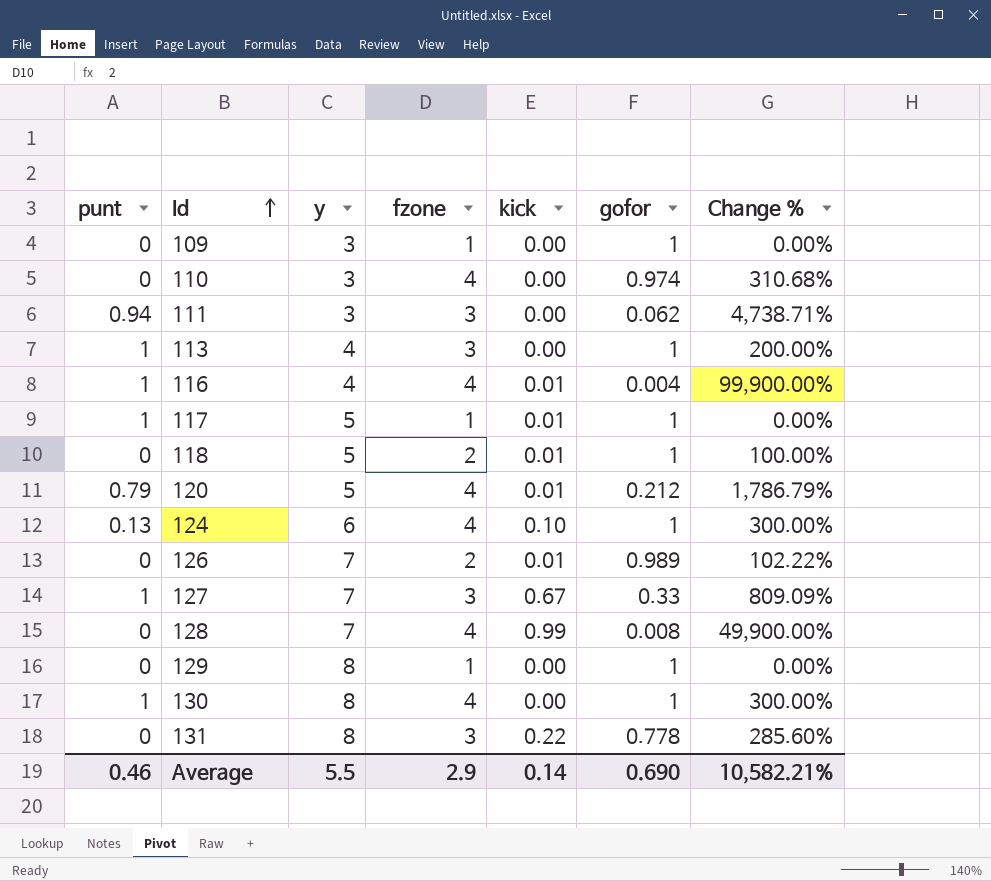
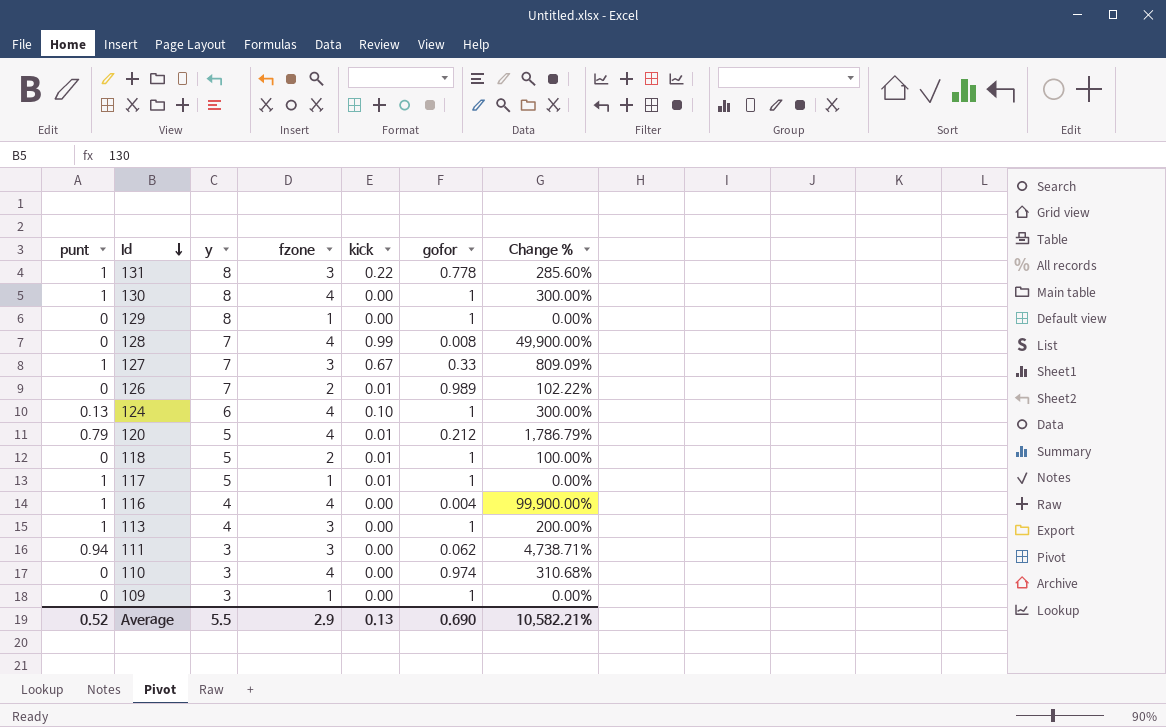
row order: Id ascending -> Id descending
131 | punt: 0 -> 1
116 | kick: 0.01 -> 0.00
Average | punt: 0.46 -> 0.52
Average | kick: 0.14 -> 0.13

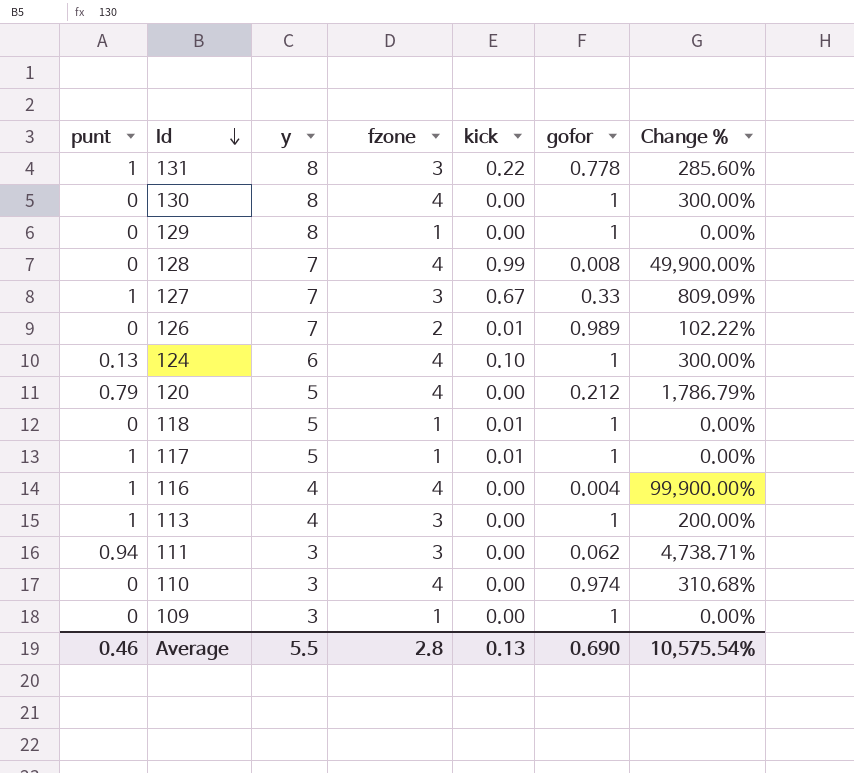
130 | punt: 1 -> 0
120 | kick: 0.01 -> 0.00
118 | fzone: 2 -> 1
118 | Change %: 100.00% -> 0.00%
Average | punt: 0.52 -> 0.46
Average | fzone: 2.9 -> 2.8
Average | Change %: 10,582.21% -> 10,575.54%

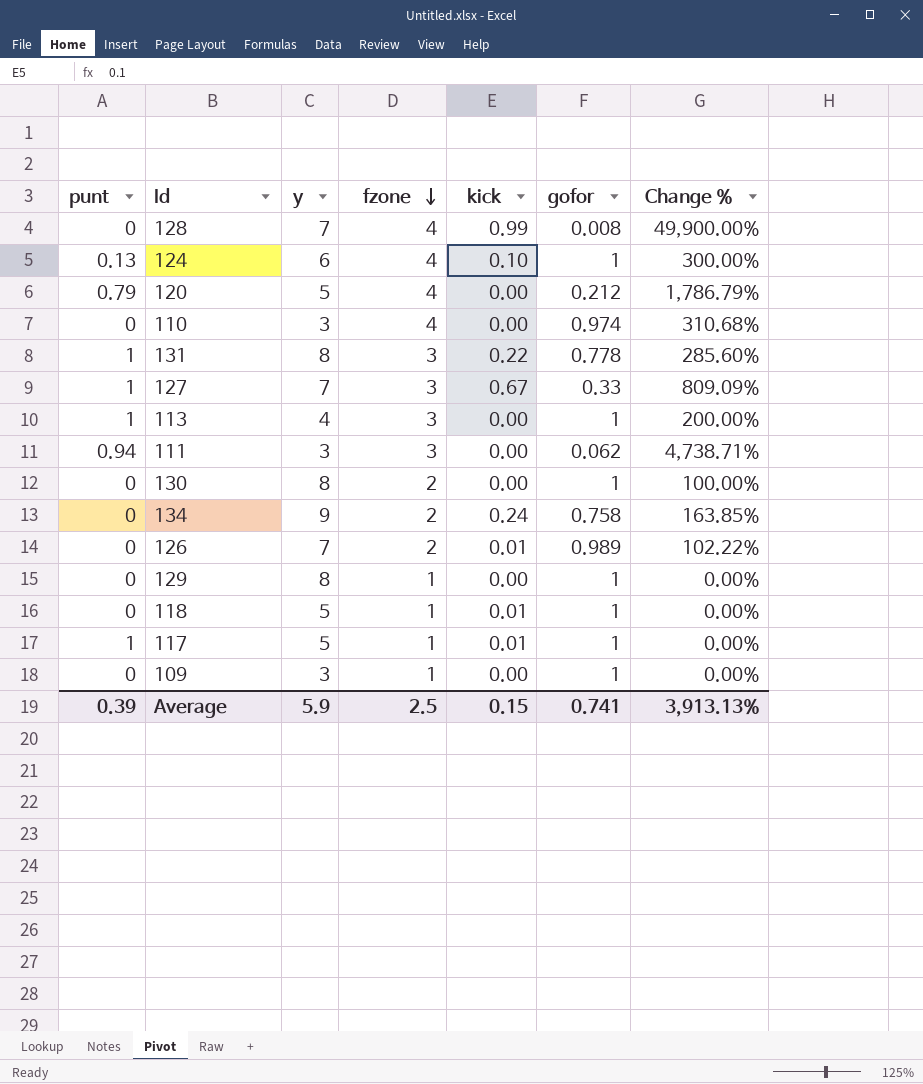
row order: Id descending -> fzone descending
row 116: 1 | 4 | 4 | 0.00 | 0.004 | 99,900.00% -> none
130 | fzone: 4 -> 2
130 | Change %: 300.00% -> 100.00%
row 134: none -> 0 | 9 | 2 | 0.24 | 0.758 | 163.85%
Average | punt: 0.46 -> 0.39
Average | y: 5.5 -> 5.9
Average | fzone: 2.8 -> 2.5
Average | kick: 0.13 -> 0.15
Average | gofor: 0.690 -> 0.741
Average | Change %: 10,575.54% -> 3,913.13%

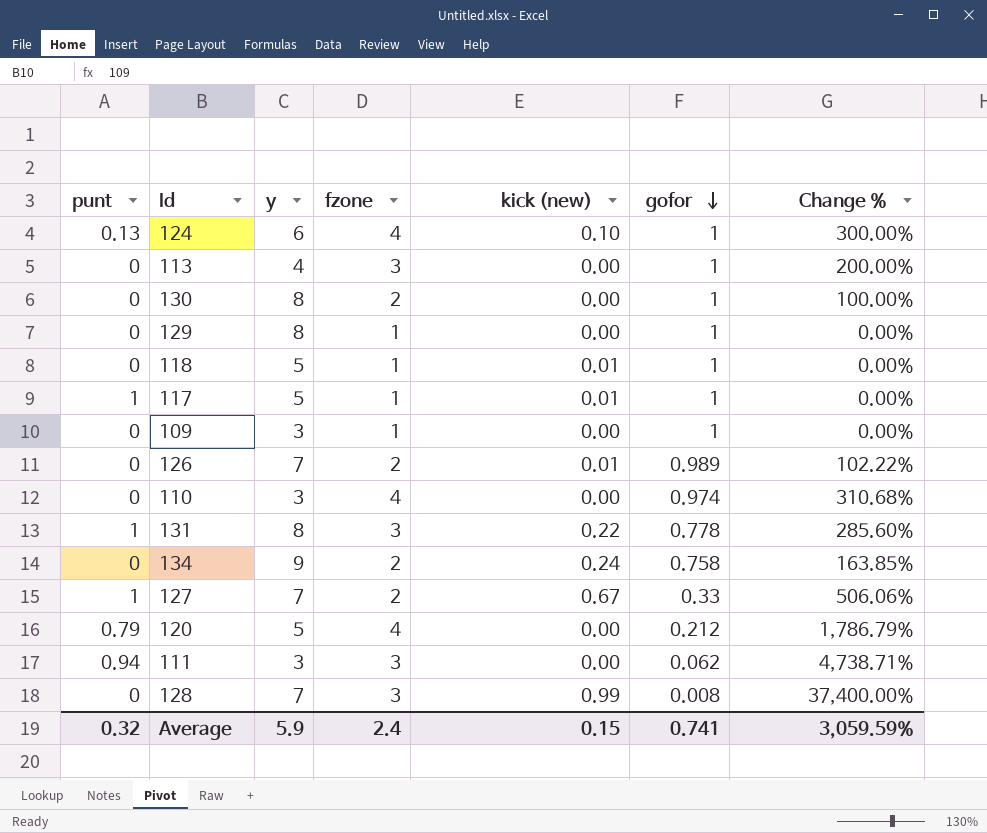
row order: fzone descending -> gofor descending
column name: kick -> kick (new)
113 | punt: 1 -> 0
127 | fzone: 3 -> 2
127 | Change %: 809.09% -> 506.06%
128 | fzone: 4 -> 3
128 | Change %: 49,900.00% -> 37,400.00%
Average | punt: 0.39 -> 0.32
Average | fzone: 2.5 -> 2.4
Average | Change %: 3,913.13% -> 3,059.59%

